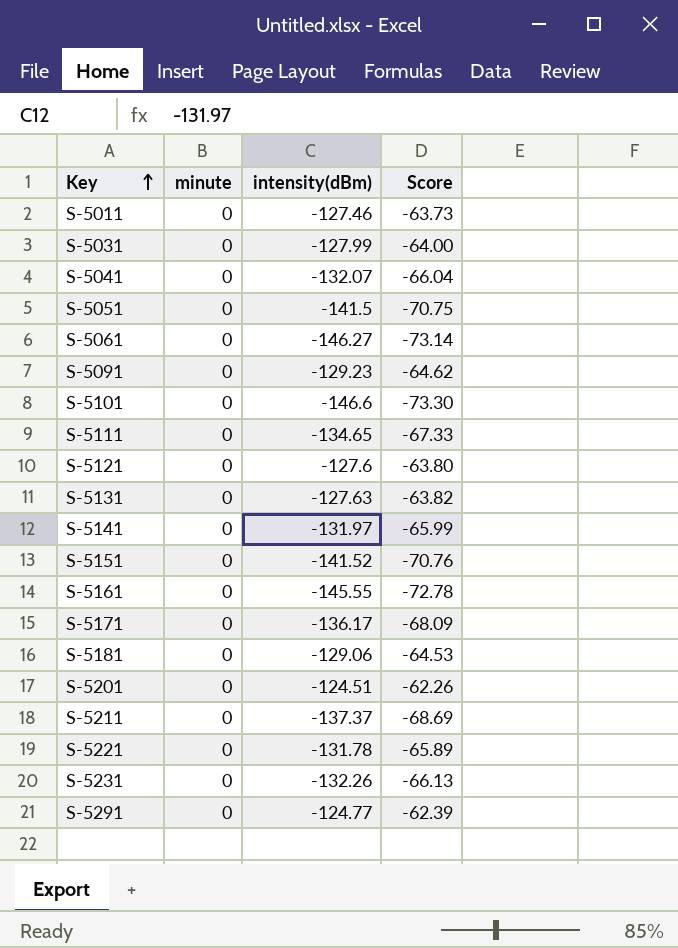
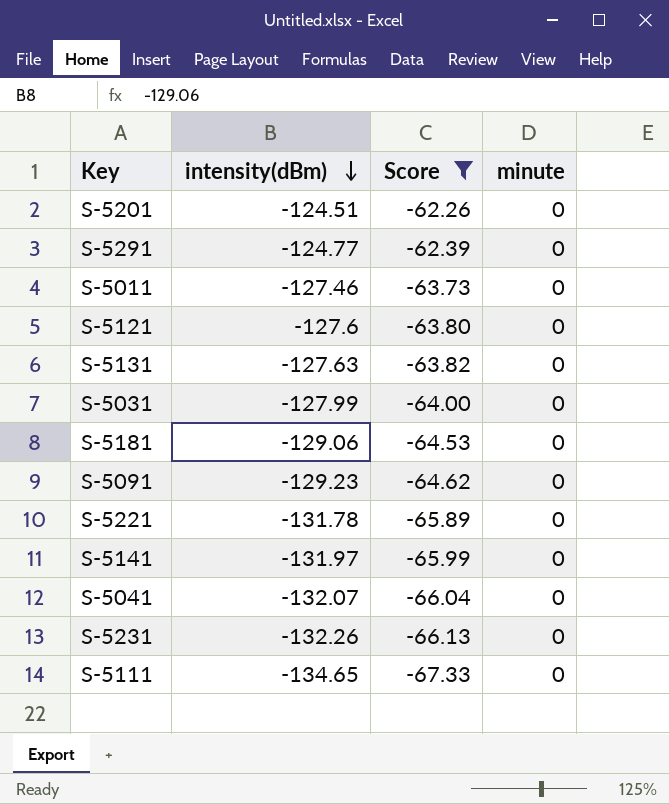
filter: none -> Score >= -67.33
row order: Key ascending -> intensity(dBm) descending
column minute | position: 2 -> 4

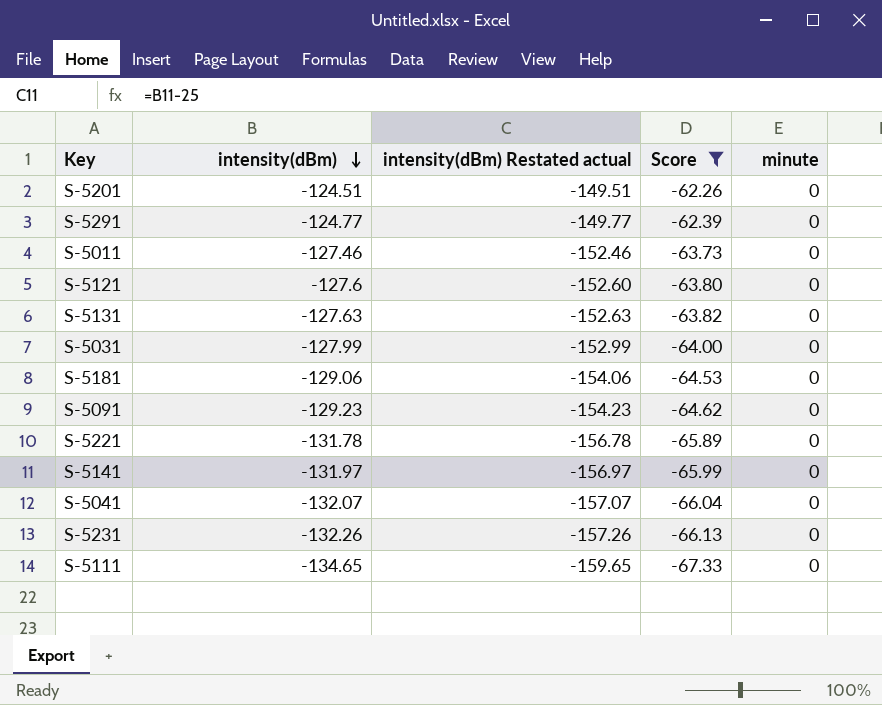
column intensity(dBm) Restated actual | formula: none -> [intensity(dBm)] - 25

